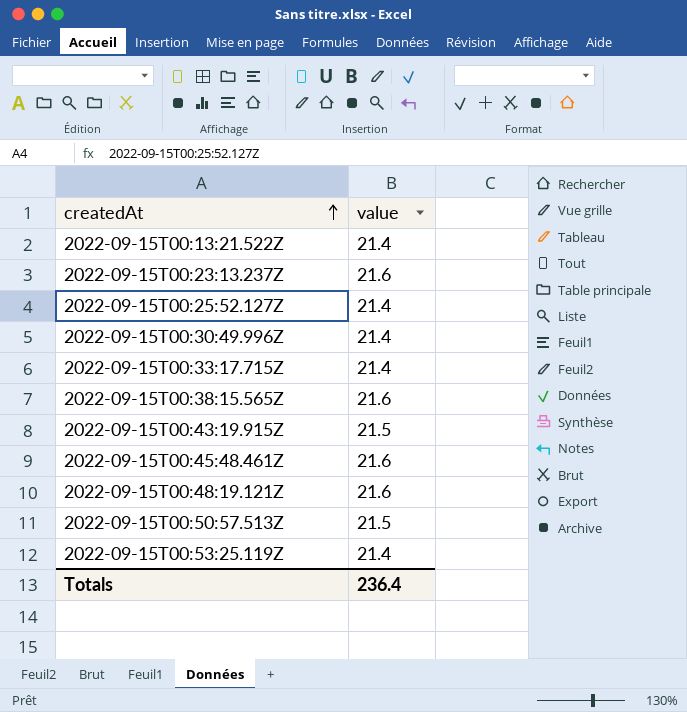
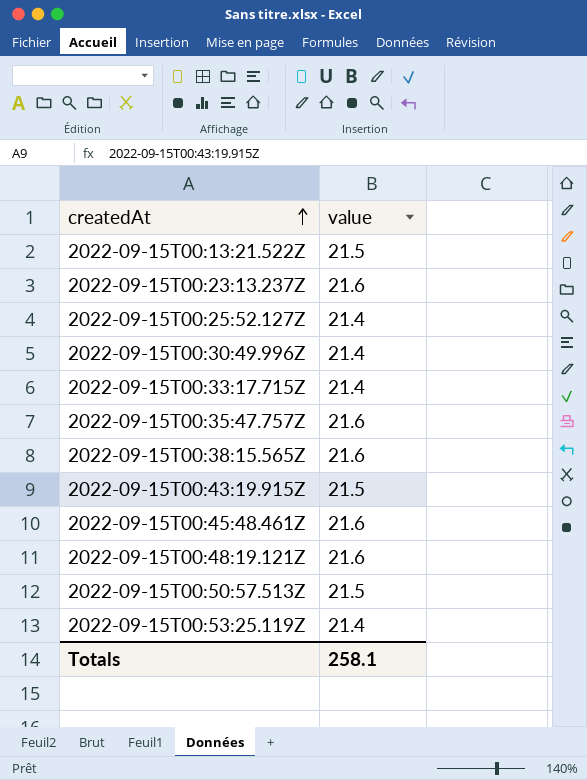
2022-09-15T00:13:21.522Z | value: 21.4 -> 21.5
row 2022-09-15T00:35:47.757Z: none -> 21.6
Totals | value: 236.4 -> 258.1

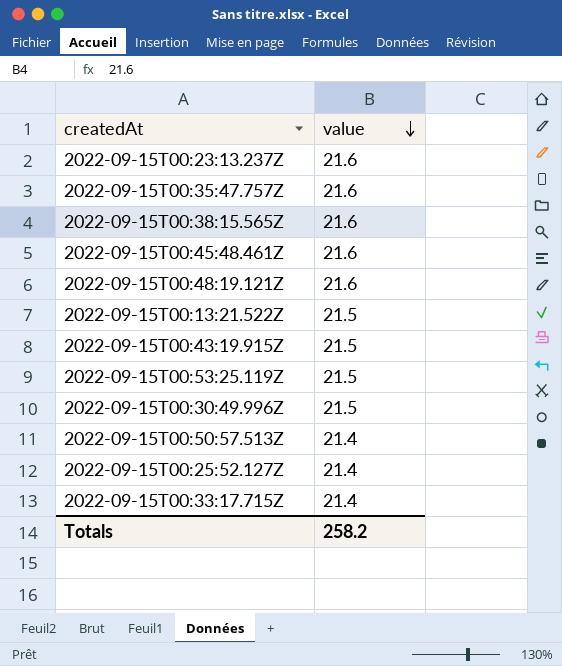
row order: createdAt ascending -> value descending
2022-09-15T00:53:25.119Z | value: 21.4 -> 21.5
2022-09-15T00:30:49.996Z | value: 21.4 -> 21.5
2022-09-15T00:50:57.513Z | value: 21.5 -> 21.4
Totals | value: 258.1 -> 258.2

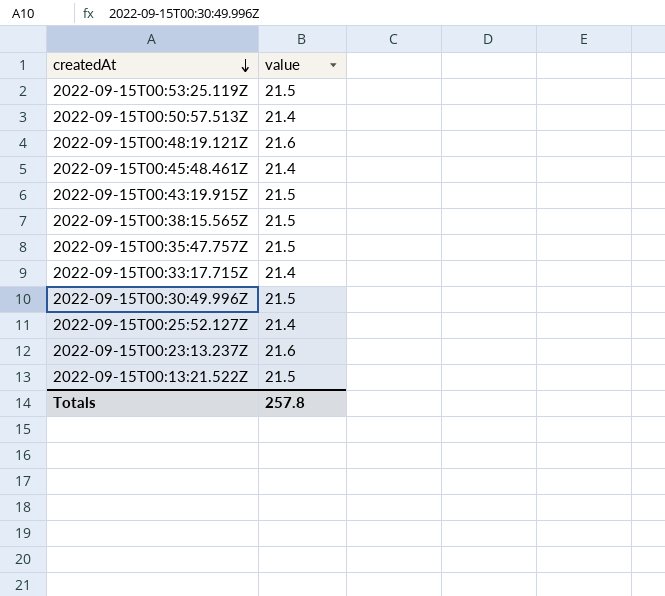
row order: value descending -> createdAt descending
2022-09-15T00:45:48.461Z | value: 21.6 -> 21.4
2022-09-15T00:38:15.565Z | value: 21.6 -> 21.5
2022-09-15T00:35:47.757Z | value: 21.6 -> 21.5
Totals | value: 258.2 -> 257.8

